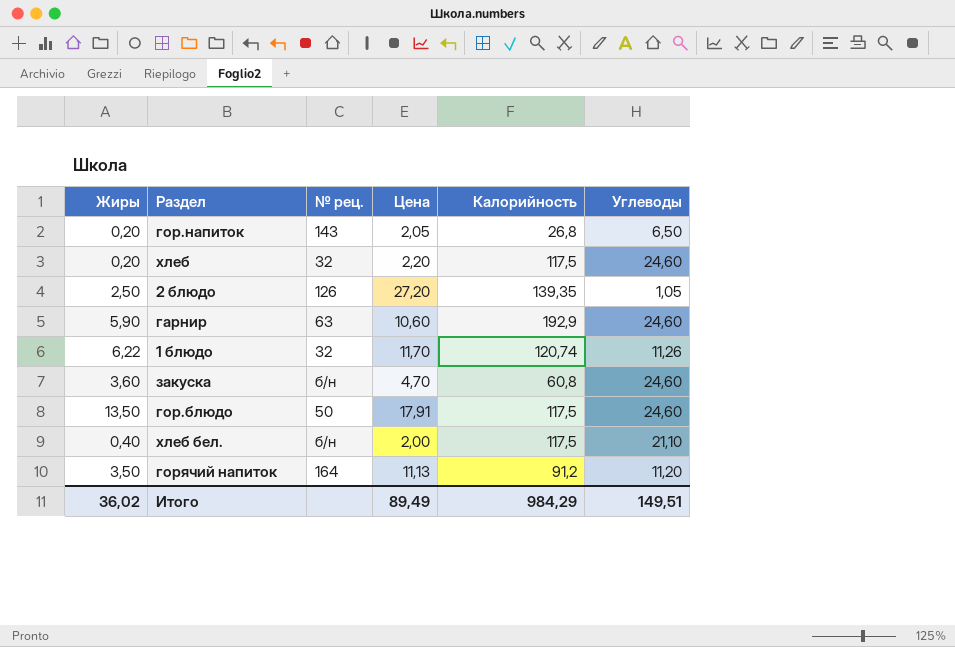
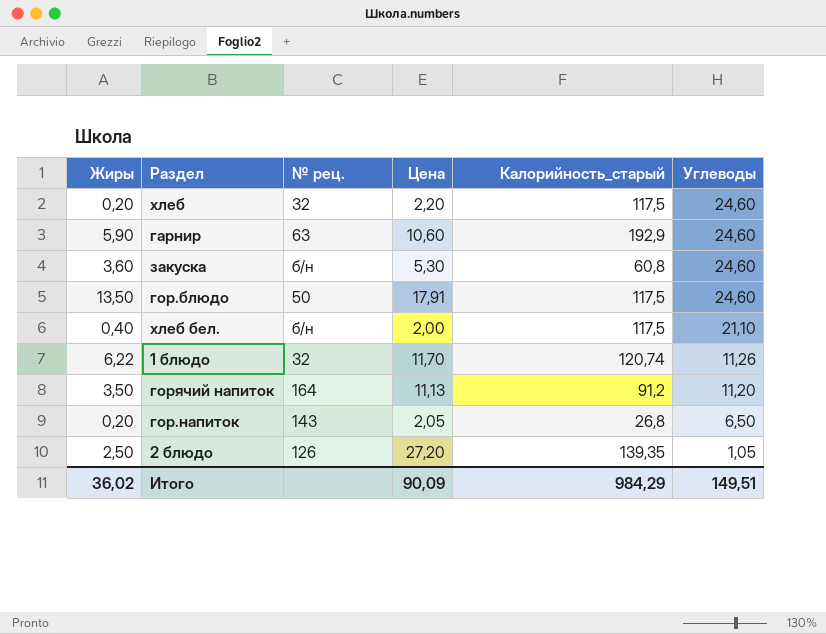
row order: none -> Углеводы descending
column name: Калорийность -> Калорийность_старый
закуска | Цена: 4,70 -> 5,30
Итого | Цена: 89,49 -> 90,09

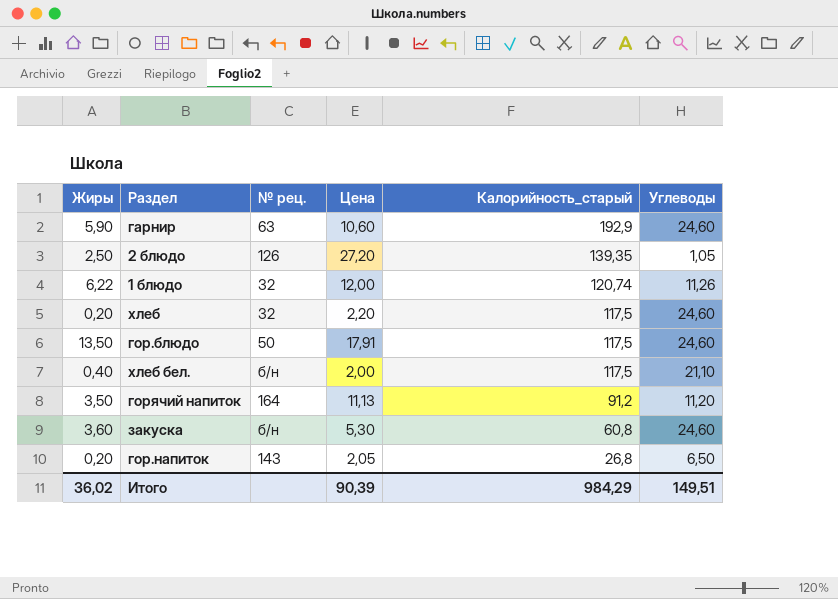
row order: Углеводы descending -> Калорийность_старый descending
1 блюдо | Цена: 11,70 -> 12,00
Итого | Цена: 90,09 -> 90,39

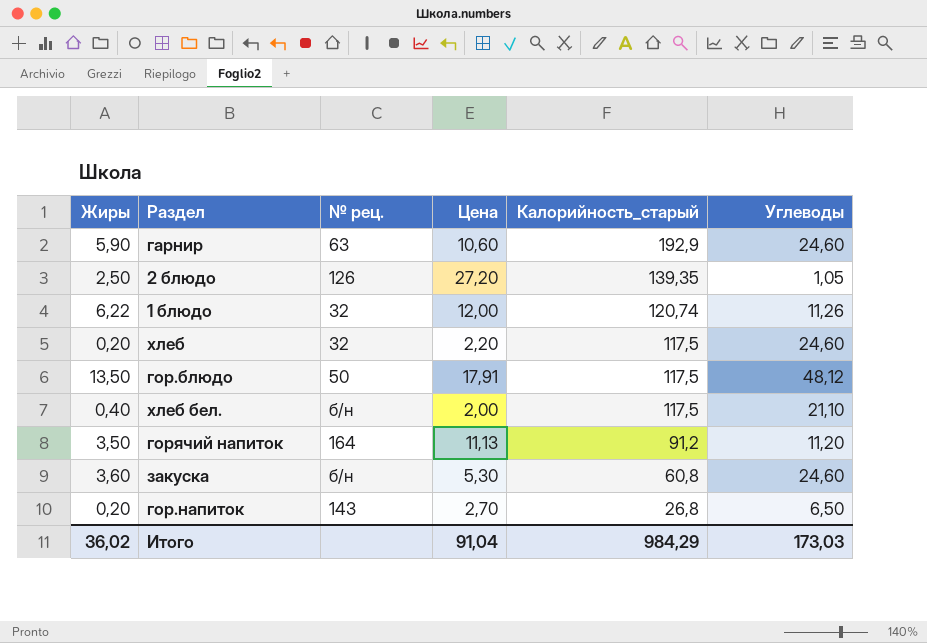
гор.блюдо | Углеводы: 24,60 -> 48,12
гор.напиток | Цена: 2,05 -> 2,70
Итого | Цена: 90,39 -> 91,04
Итого | Углеводы: 149,51 -> 173,03

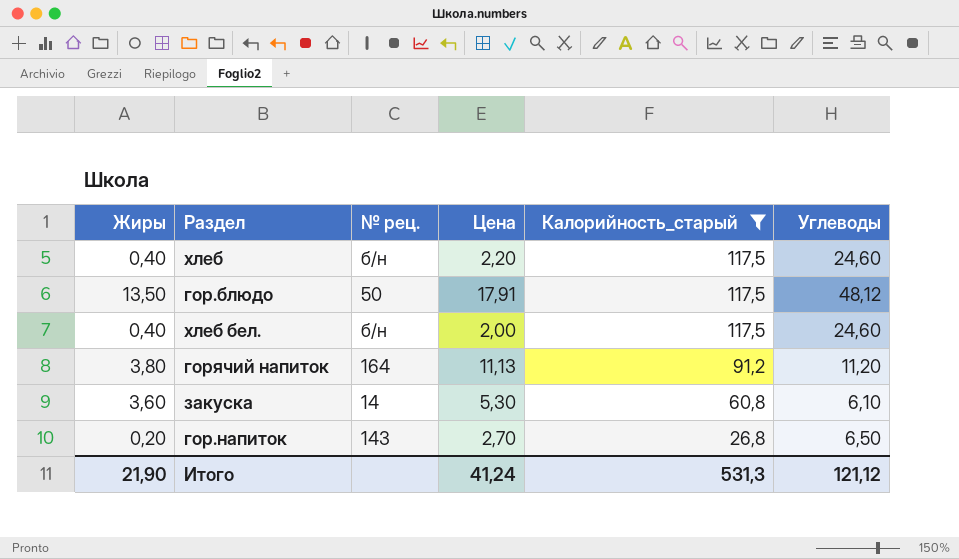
filter: none -> Калорийность_старый <= 117,5
хлеб | Жиры: 0,20 -> 0,40
хлеб | № рец.: 32 -> б/н
хлеб бел. | Углеводы: 21,10 -> 24,60
горячий напиток | Жиры: 3,50 -> 3,80
закуска | № рец.: б/н -> 14
закуска | Углеводы: 24,60 -> 6,10
Итого | Жиры: 36,02 -> 21,90
Итого | Цена: 91,04 -> 41,24
Итого | Калорийность_старый: 984,29 -> 531,3
Итого | Углеводы: 173,03 -> 121,12

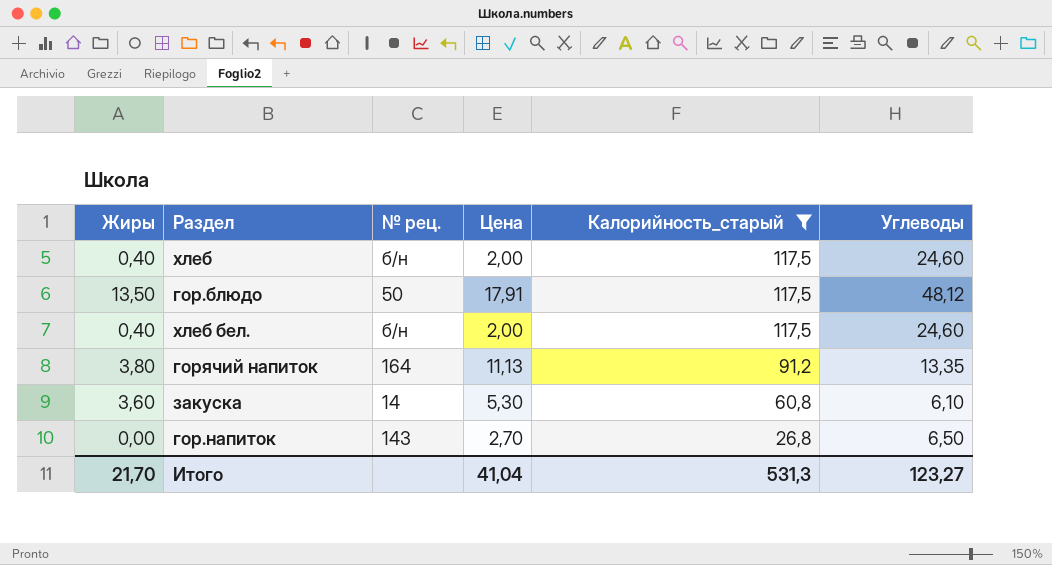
хлеб | Цена: 2,20 -> 2,00
горячий напиток | Углеводы: 11,20 -> 13,35
гор.напиток | Жиры: 0,20 -> 0,00
Итого | Жиры: 21,90 -> 21,70
Итого | Цена: 41,24 -> 41,04
Итого | Углеводы: 121,12 -> 123,27

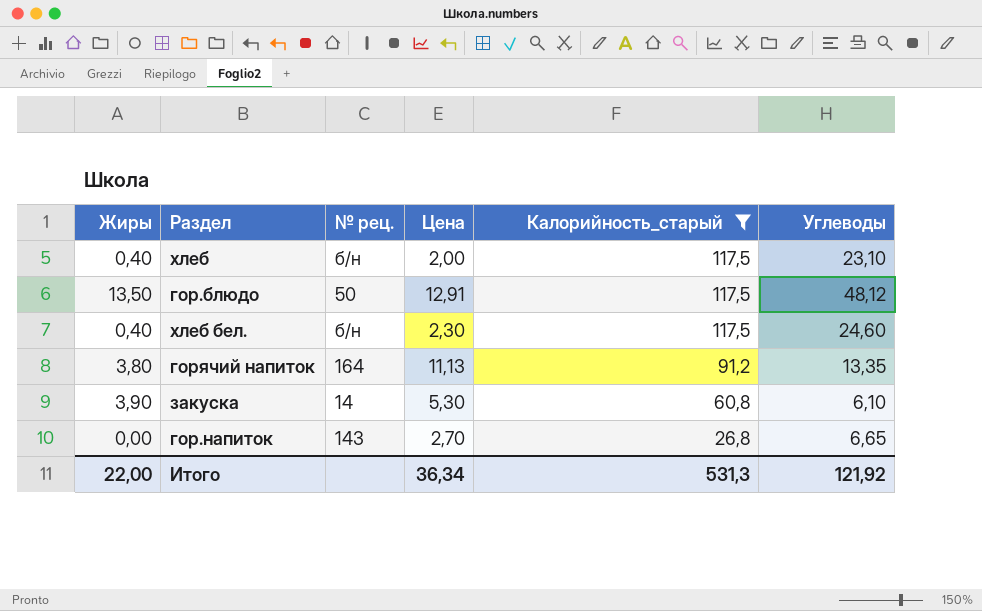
хлеб | Углеводы: 24,60 -> 23,10
гор.блюдо | Цена: 17,91 -> 12,91
хлеб бел. | Цена: 2,00 -> 2,30
закуска | Жиры: 3,60 -> 3,90
гор.напиток | Углеводы: 6,50 -> 6,65
Итого | Жиры: 21,70 -> 22,00
Итого | Цена: 41,04 -> 36,34
Итого | Углеводы: 123,27 -> 121,92

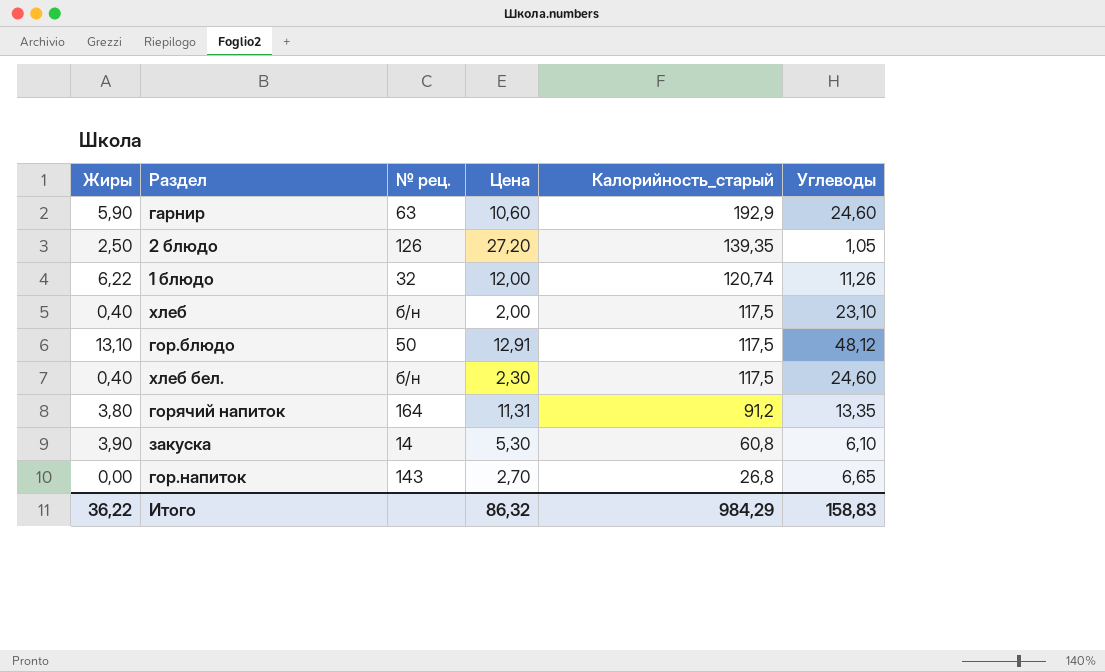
filter: Калорийность_старый <= 117,5 -> none
гор.блюдо | Жиры: 13,50 -> 13,10
горячий напиток | Цена: 11,13 -> 11,31
Итого | Жиры: 22,00 -> 36,22
Итого | Цена: 36,34 -> 86,32
Итого | Калорийность_старый: 531,3 -> 984,29
Итого | Углеводы: 121,92 -> 158,83

